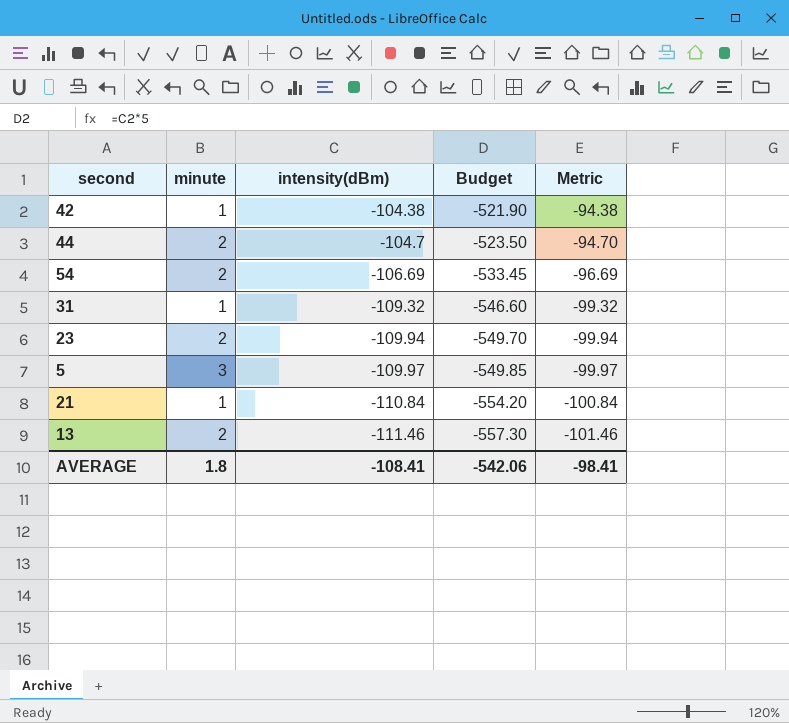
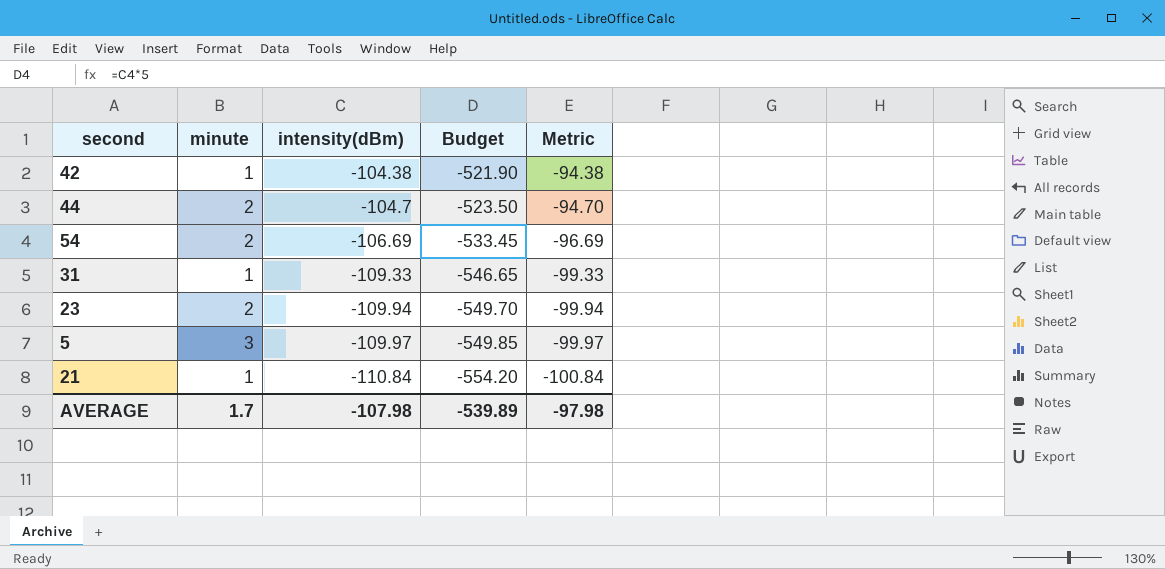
row 13: 2 | -111.46 | -557.30 | -101.46 -> none
31 | intensity(dBm): -109.32 -> -109.33
31 | Budget: -546.60 -> -546.65
31 | Metric: -99.32 -> -99.33
AVERAGE | minute: 1.8 -> 1.7
AVERAGE | intensity(dBm): -108.41 -> -107.98
AVERAGE | Budget: -542.06 -> -539.89
AVERAGE | Metric: -98.41 -> -97.98

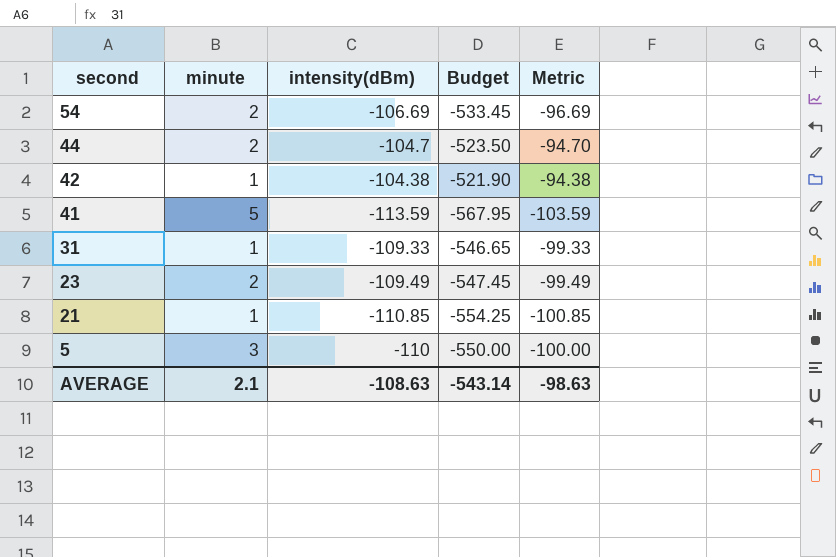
row order: intensity(dBm) descending -> second descending
row 41: none -> 5 | -113.59 | -567.95 | -103.59
23 | intensity(dBm): -109.94 -> -109.49
23 | Budget: -549.70 -> -547.45
23 | Metric: -99.94 -> -99.49
21 | intensity(dBm): -110.84 -> -110.85
21 | Budget: -554.20 -> -554.25
21 | Metric: -100.84 -> -100.85
5 | intensity(dBm): -109.97 -> -110
5 | Budget: -549.85 -> -550.00
5 | Metric: -99.97 -> -100.00
AVERAGE | minute: 1.7 -> 2.1
AVERAGE | intensity(dBm): -107.98 -> -108.63
AVERAGE | Budget: -539.89 -> -543.14
AVERAGE | Metric: -97.98 -> -98.63

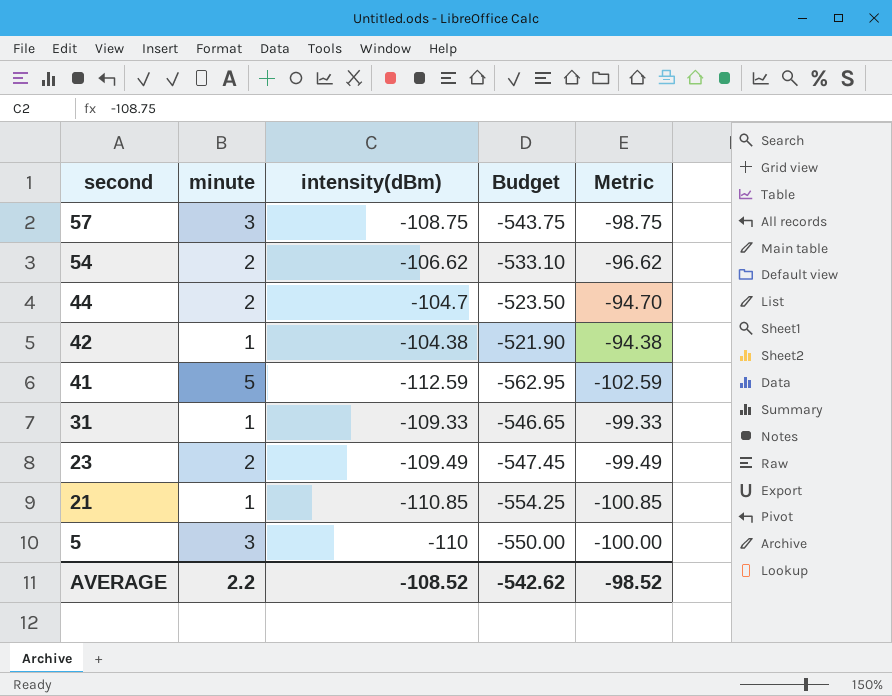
row 57: none -> 3 | -108.75 | -543.75 | -98.75
54 | intensity(dBm): -106.69 -> -106.62
54 | Budget: -533.45 -> -533.10
54 | Metric: -96.69 -> -96.62
41 | intensity(dBm): -113.59 -> -112.59
41 | Budget: -567.95 -> -562.95
41 | Metric: -103.59 -> -102.59
AVERAGE | minute: 2.1 -> 2.2
AVERAGE | intensity(dBm): -108.63 -> -108.52
AVERAGE | Budget: -543.14 -> -542.62
AVERAGE | Metric: -98.63 -> -98.52

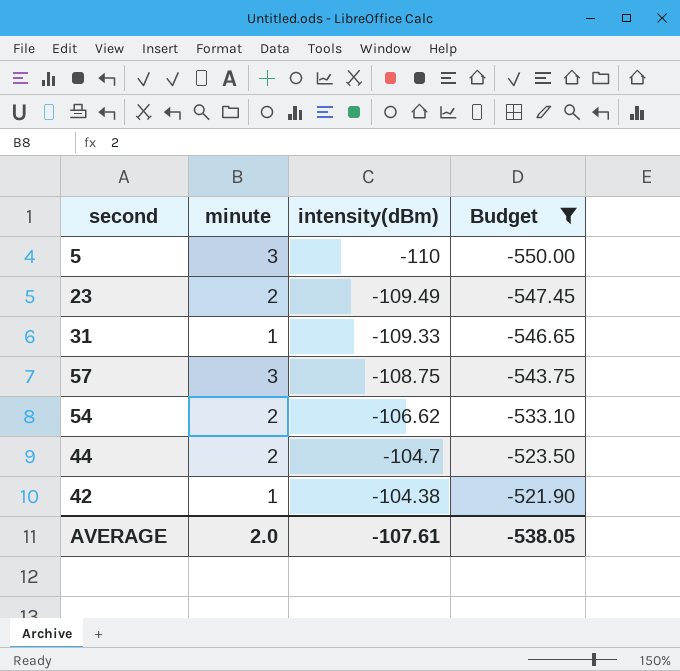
filter: none -> Budget >= -550.00
row order: second descending -> intensity(dBm) ascending
column Metric | formula: [intensity(dBm)] + 10 -> none
AVERAGE | minute: 2.2 -> 2.0
AVERAGE | intensity(dBm): -108.52 -> -107.61
AVERAGE | Budget: -542.62 -> -538.05

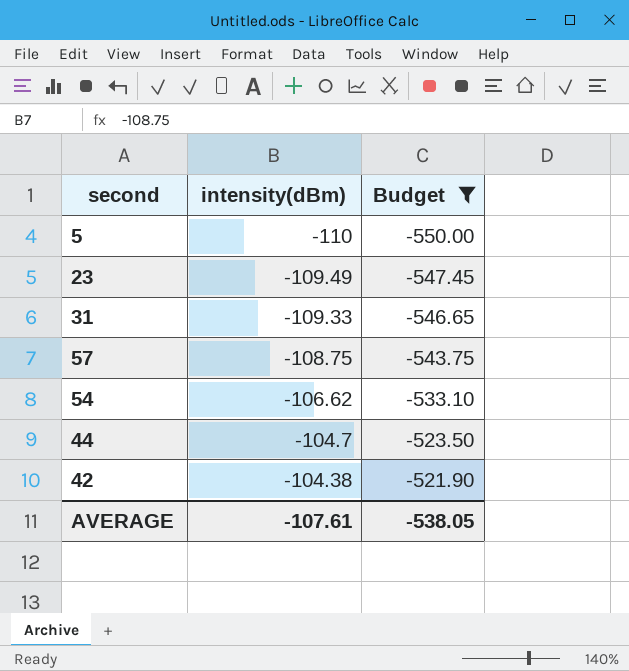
column minute | position: 2 -> none

